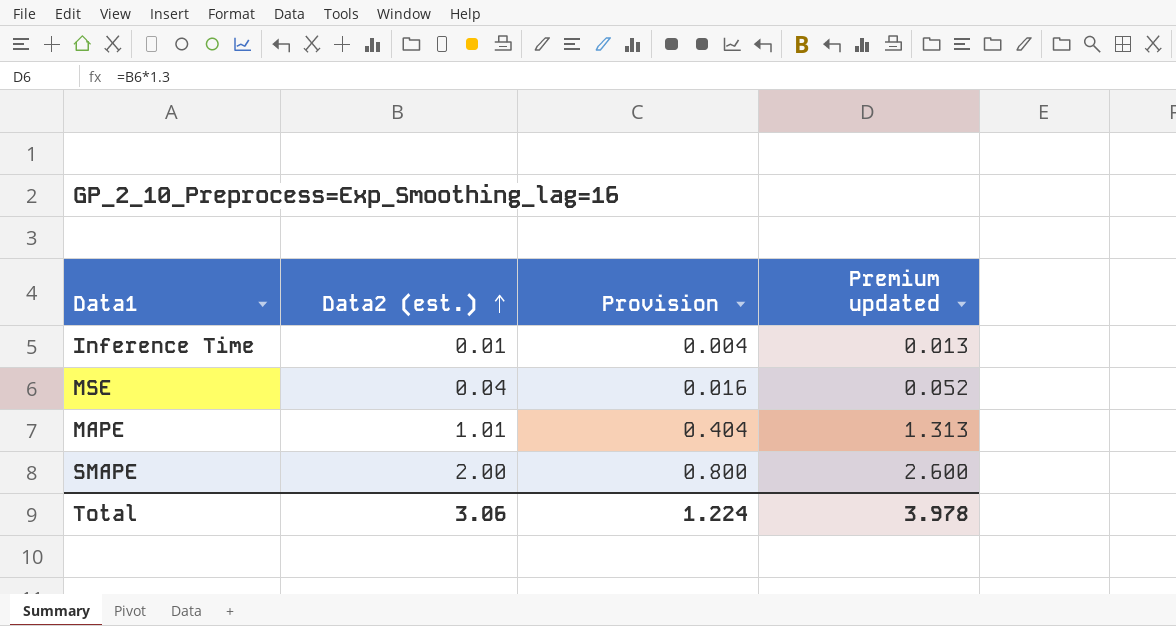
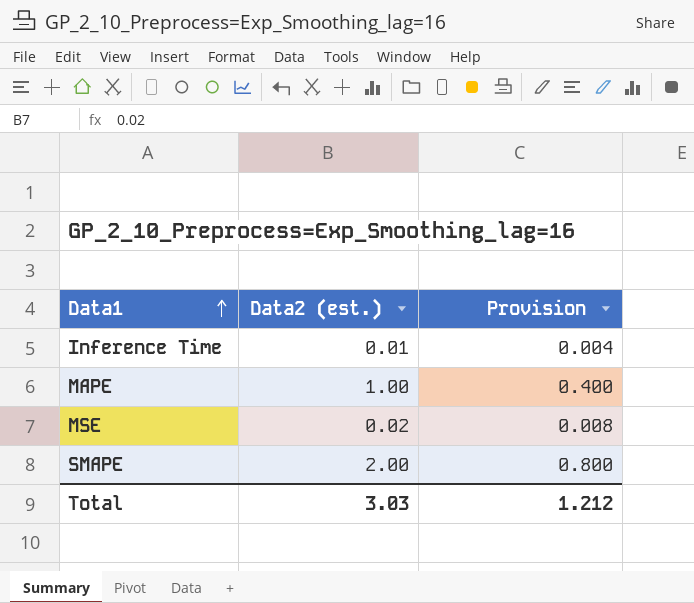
row order: Data2 (est.) ascending -> Data1 ascending
column Premium updated | formula: [Data2 (est.)] * 1.3 -> none
MAPE | Data2 (est.): 1.01 -> 1.00
MAPE | Provision: 0.404 -> 0.400
MSE | Data2 (est.): 0.04 -> 0.02
MSE | Provision: 0.016 -> 0.008
Total | Data2 (est.): 3.06 -> 3.03
Total | Provision: 1.224 -> 1.212

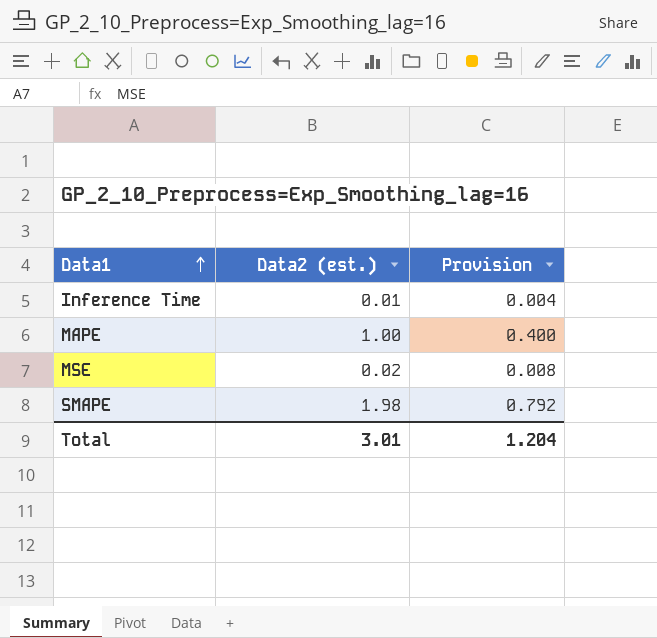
SMAPE | Data2 (est.): 2.00 -> 1.98
SMAPE | Provision: 0.800 -> 0.792
Total | Data2 (est.): 3.03 -> 3.01
Total | Provision: 1.212 -> 1.204

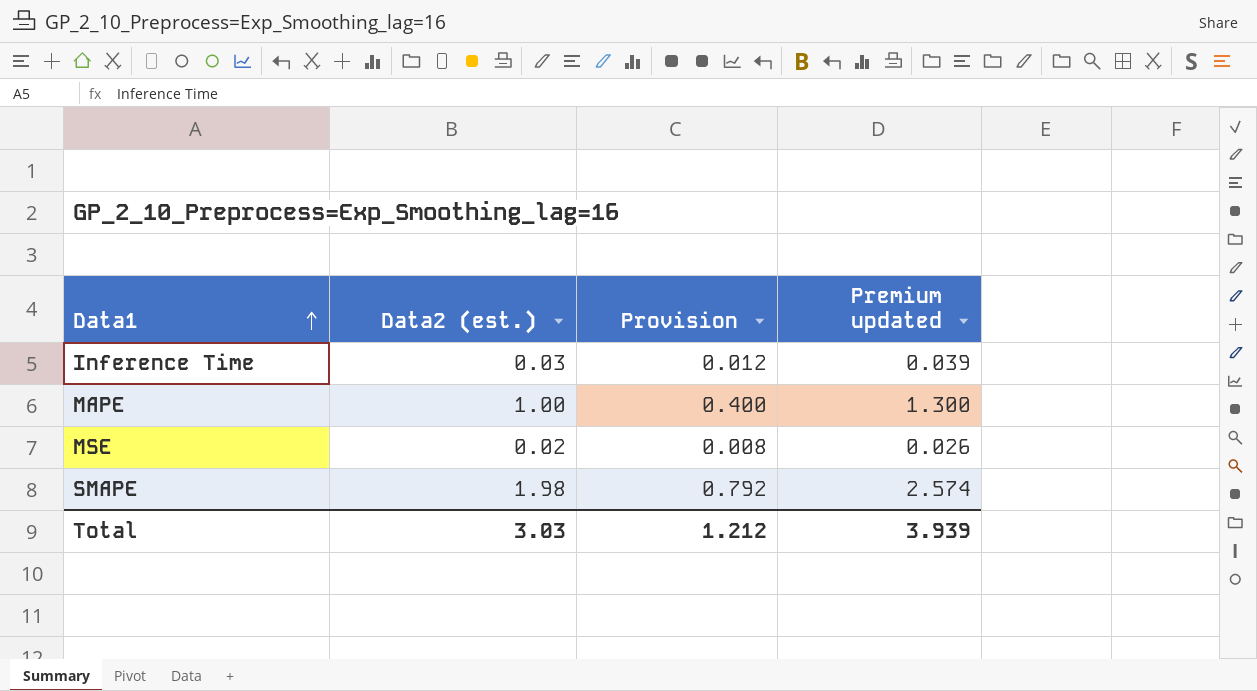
column Premium updated | formula: none -> [Data2 (est.)] * 1.3
Inference Time | Data2 (est.): 0.01 -> 0.03
Inference Time | Provision: 0.004 -> 0.012
Total | Data2 (est.): 3.01 -> 3.03
Total | Provision: 1.204 -> 1.212

